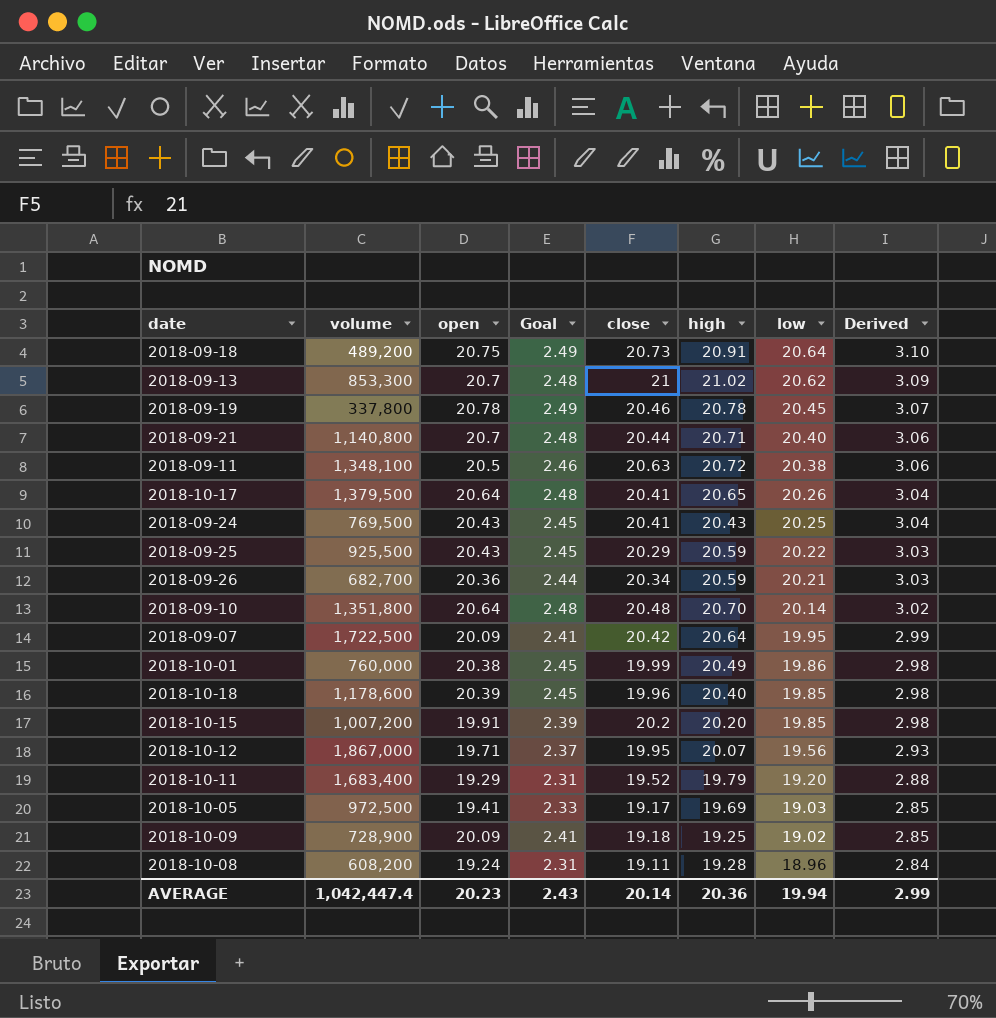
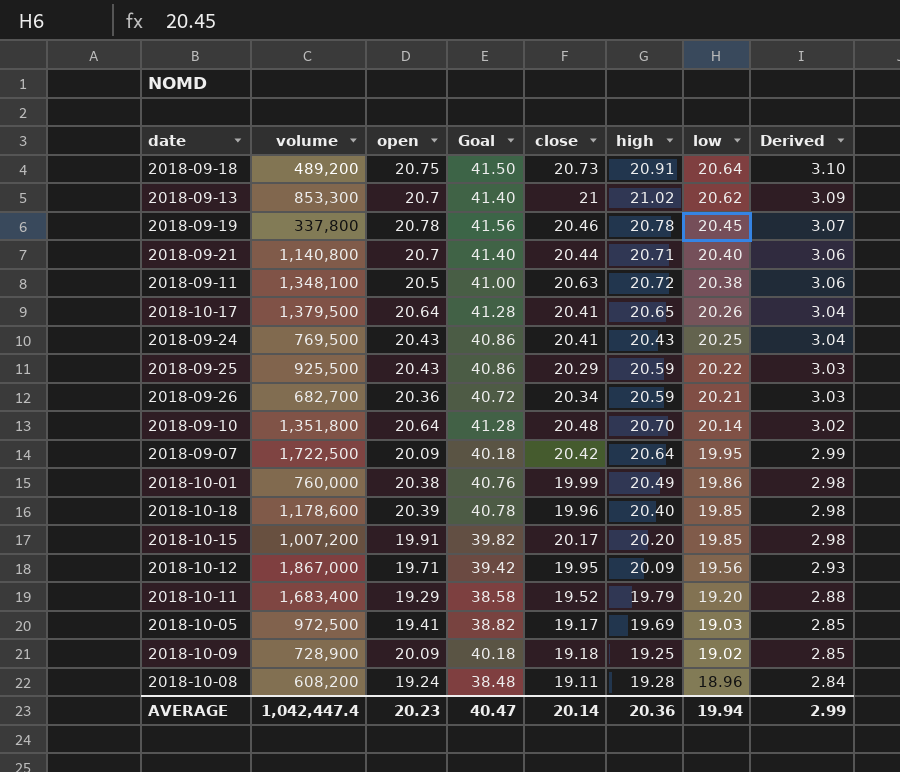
column Goal | formula: [open] * 0.12 -> [open] * 2
2018-10-15 | close: 20.2 -> 20.17
2018-10-12 | high: 20.07 -> 20.09
AVERAGE | Goal: 2.43 -> 40.47

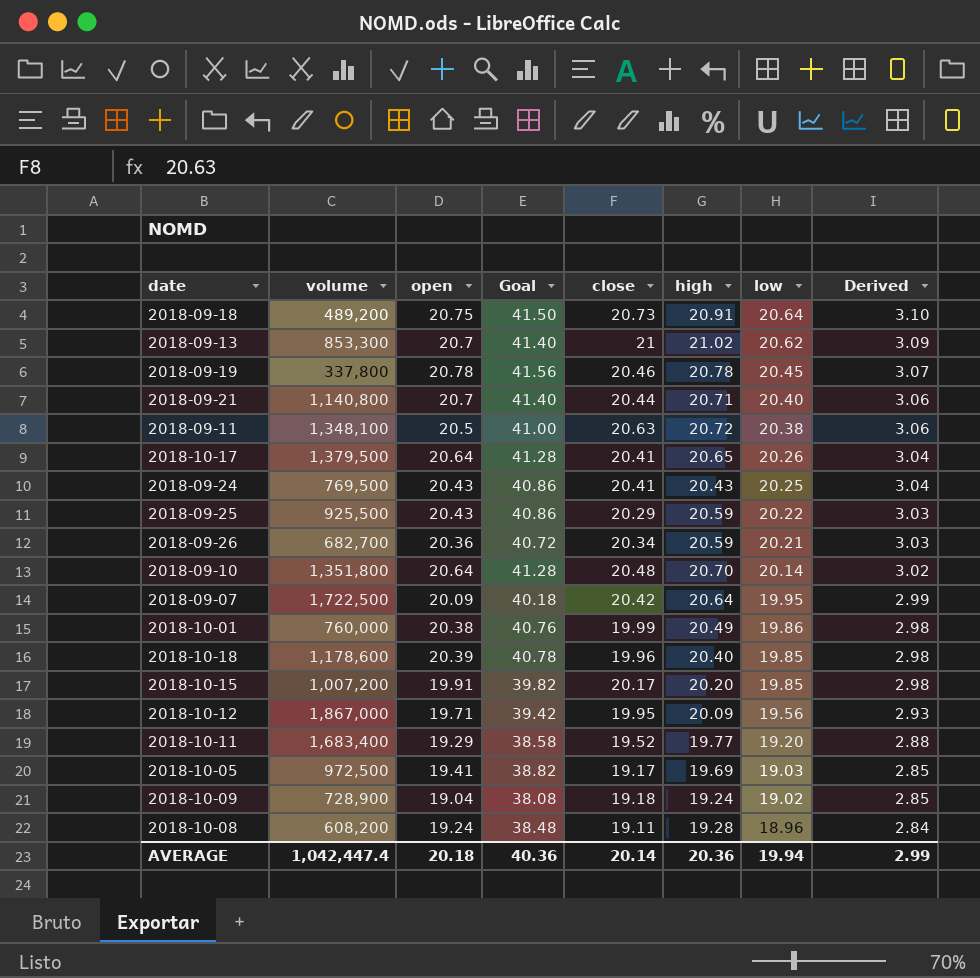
2018-10-11 | high: 19.79 -> 19.77
2018-10-09 | open: 20.09 -> 19.04
2018-10-09 | Goal: 40.18 -> 38.08
2018-10-09 | high: 19.25 -> 19.24
AVERAGE | open: 20.23 -> 20.18
AVERAGE | Goal: 40.47 -> 40.36

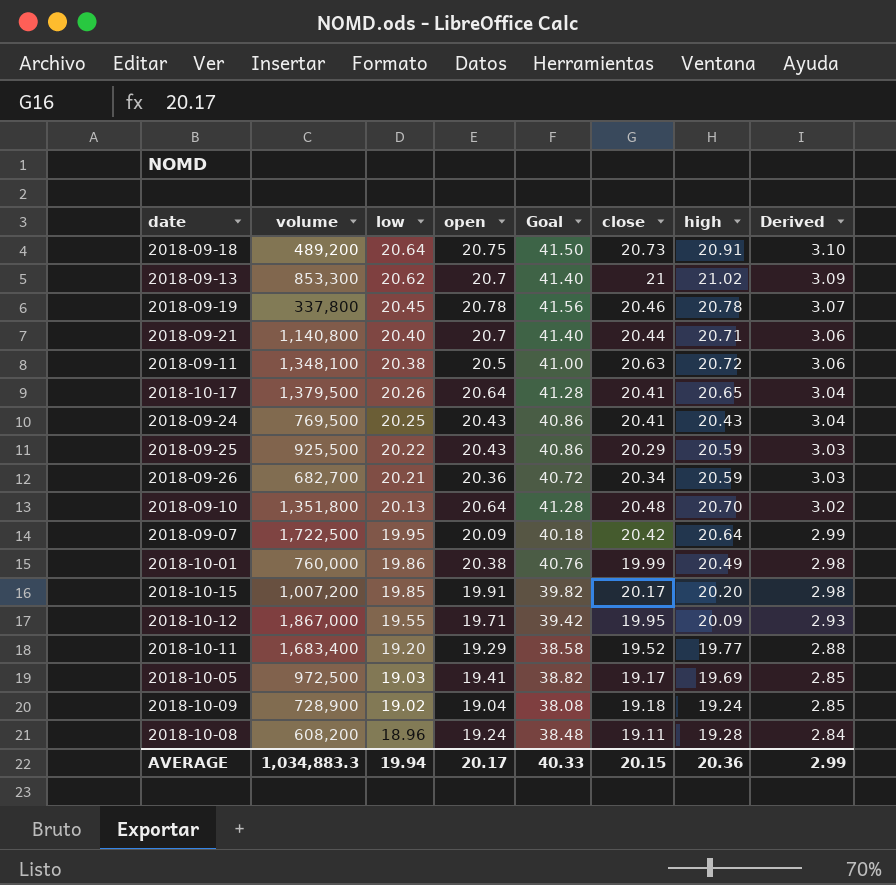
column low | position: 7 -> 3
row 2018-10-18: 1,178,600 | 20.39 | 40.78 | 19.96 | 20.40 | 19.85 | 2.98 -> none
2018-09-10 | low: 20.14 -> 20.13
2018-10-12 | low: 19.56 -> 19.55
AVERAGE | volume: 1,042,447.4 -> 1,034,883.3
AVERAGE | open: 20.18 -> 20.17
AVERAGE | Goal: 40.36 -> 40.33
AVERAGE | close: 20.14 -> 20.15

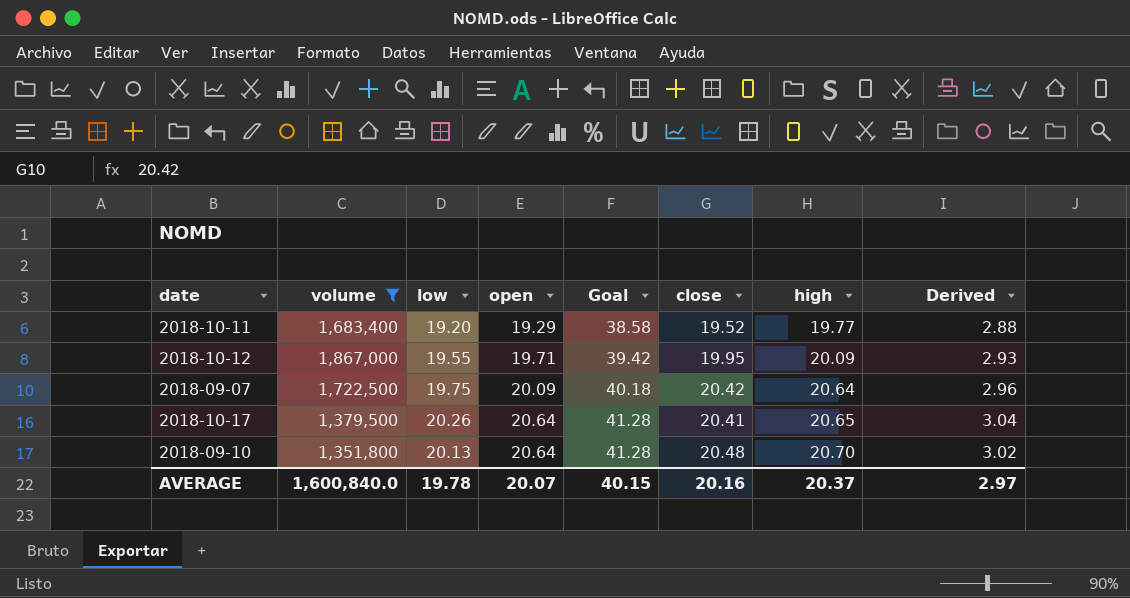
filter: none -> volume >= 1,351,800
row order: low descending -> open ascending
2018-09-07 | low: 19.95 -> 19.75
2018-09-07 | Derived: 2.99 -> 2.96
AVERAGE | volume: 1,034,883.3 -> 1,600,840.0
AVERAGE | low: 19.94 -> 19.78
AVERAGE | open: 20.17 -> 20.07
AVERAGE | Goal: 40.33 -> 40.15
AVERAGE | close: 20.15 -> 20.16
AVERAGE | high: 20.36 -> 20.37
AVERAGE | Derived: 2.99 -> 2.97

